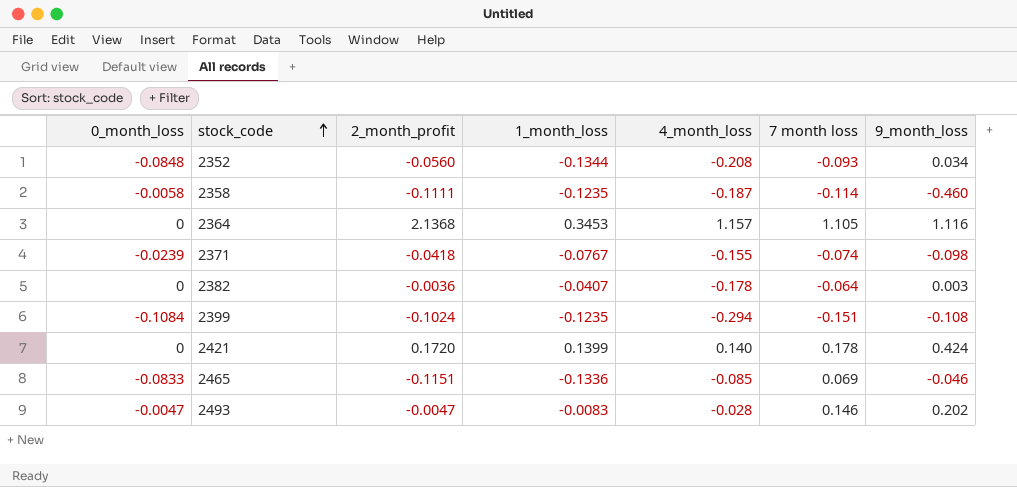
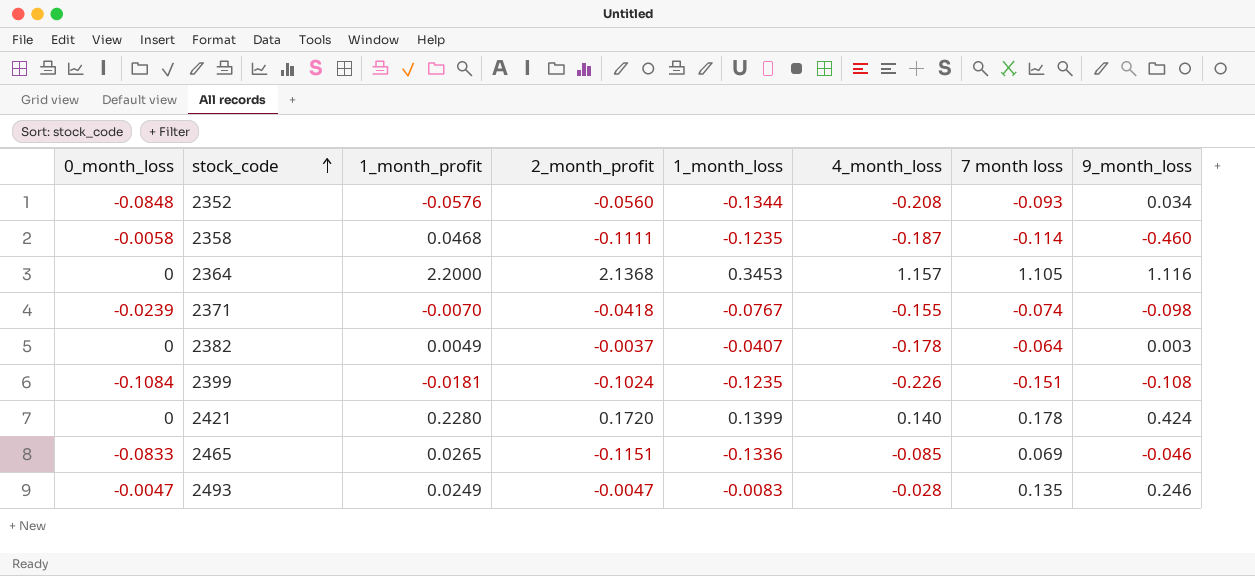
column 1_month_profit | position: none -> 3
2382 | 2_month_profit: -0.0036 -> -0.0037
2399 | 4_month_loss: -0.294 -> -0.226
2493 | 7 month loss: 0.146 -> 0.135
2493 | 9_month_loss: 0.202 -> 0.246

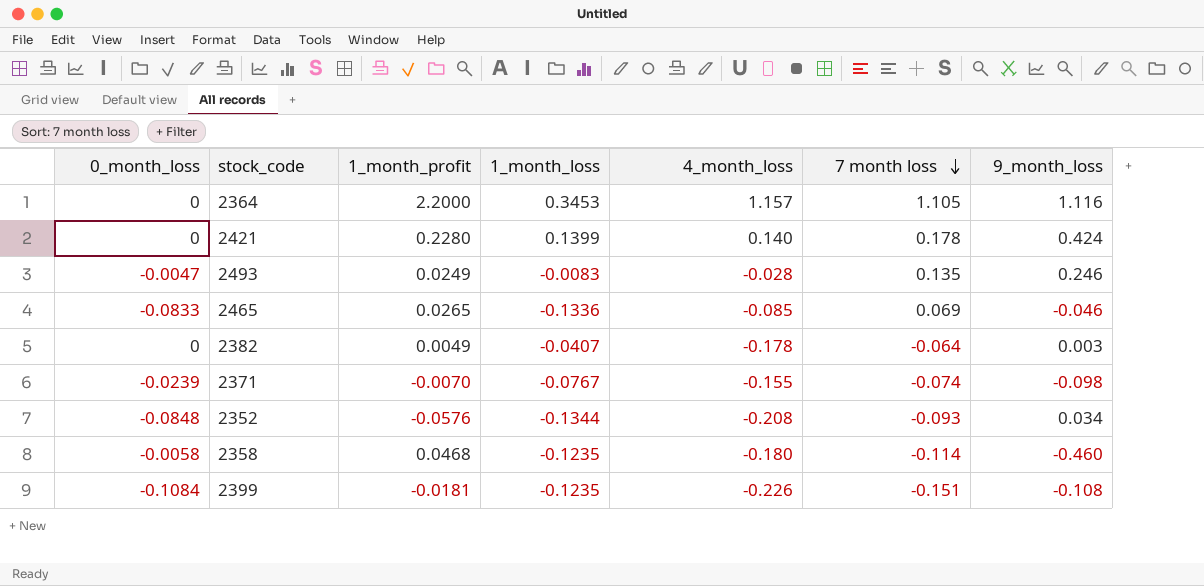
row order: stock_code ascending -> 7 month loss descending
column 2_month_profit | position: 4 -> none
2358 | 4_month_loss: -0.187 -> -0.180

